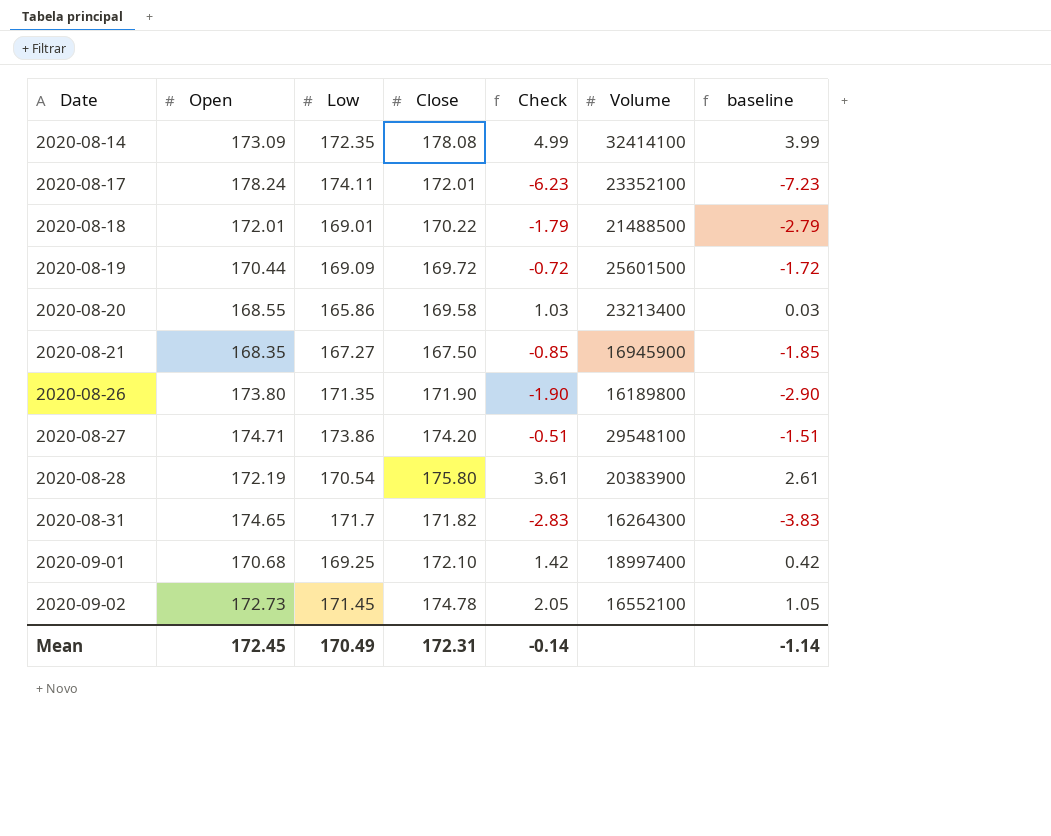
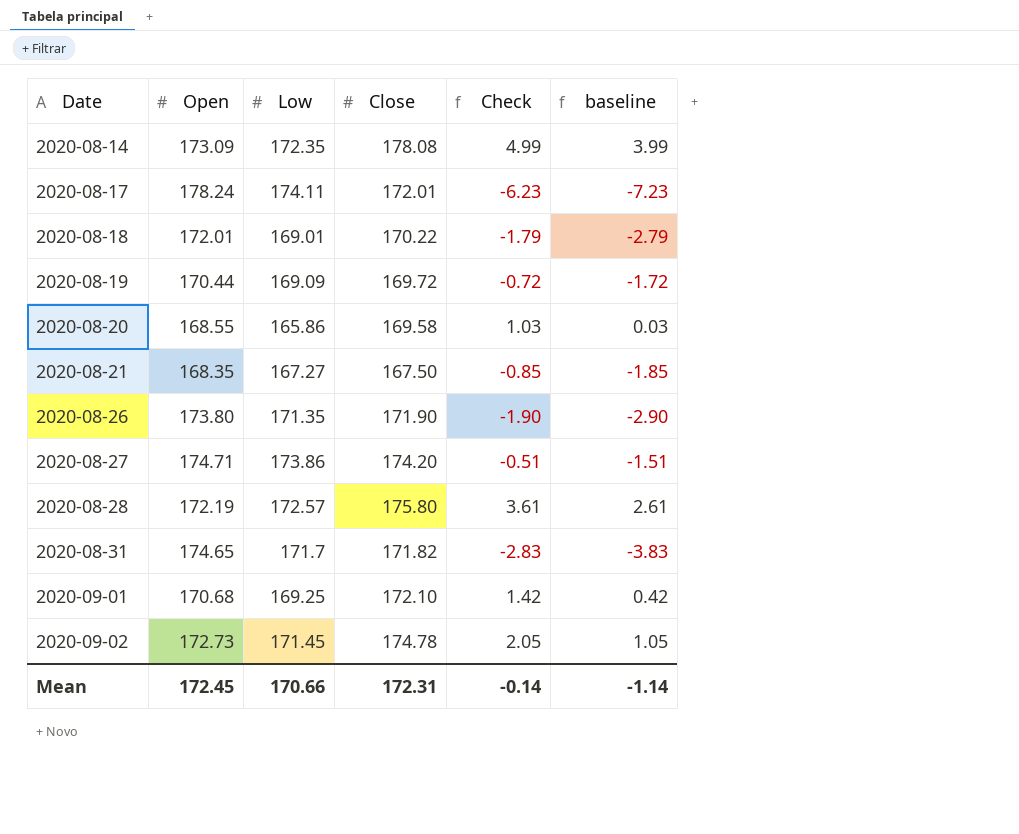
column Volume | position: 6 -> none
2020-08-28 | Low: 170.54 -> 172.57
Mean | Low: 170.49 -> 170.66

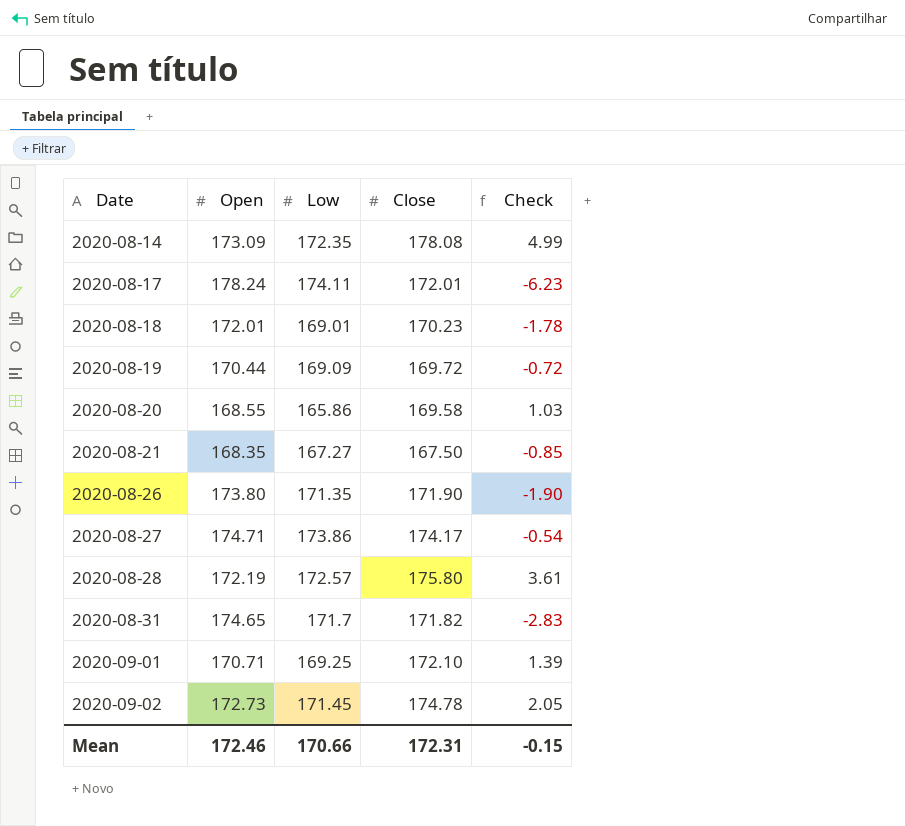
column baseline | formula: [Check] - 1 -> none
2020-08-18 | Close: 170.22 -> 170.23
2020-08-18 | Check: -1.79 -> -1.78
2020-08-27 | Close: 174.20 -> 174.17
2020-08-27 | Check: -0.51 -> -0.54
2020-09-01 | Open: 170.68 -> 170.71
2020-09-01 | Check: 1.42 -> 1.39
Mean | Open: 172.45 -> 172.46
Mean | Check: -0.14 -> -0.15

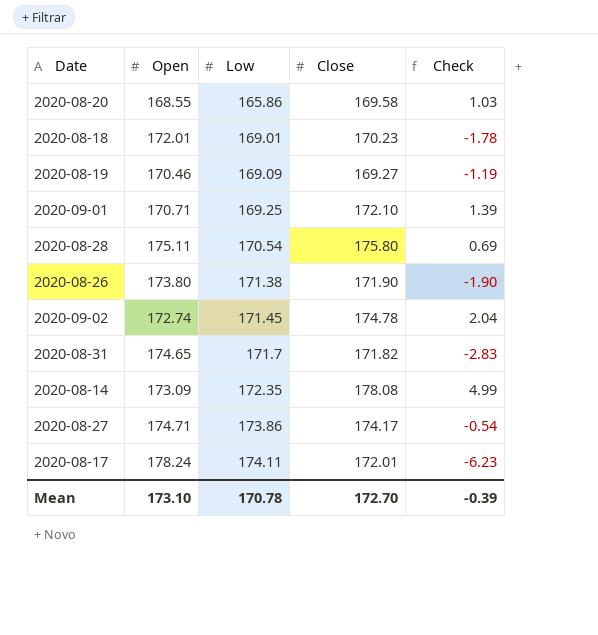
row order: Date ascending -> Low ascending
row 2020-08-21: 168.35 | 167.27 | 167.50 | -0.85 -> none
2020-08-19 | Open: 170.44 -> 170.46
2020-08-19 | Close: 169.72 -> 169.27
2020-08-19 | Check: -0.72 -> -1.19
2020-08-28 | Open: 172.19 -> 175.11
2020-08-28 | Low: 172.57 -> 170.54
2020-08-28 | Check: 3.61 -> 0.69
2020-08-26 | Low: 171.35 -> 171.38
2020-09-02 | Open: 172.73 -> 172.74
2020-09-02 | Check: 2.05 -> 2.04
Mean | Open: 172.46 -> 173.10
Mean | Low: 170.66 -> 170.78
Mean | Close: 172.31 -> 172.70
Mean | Check: -0.15 -> -0.39

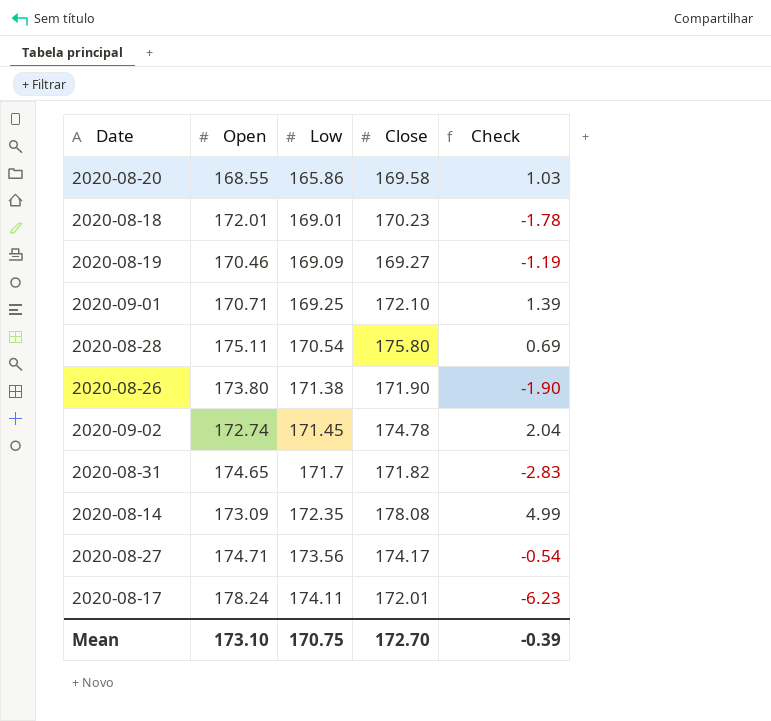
2020-08-27 | Low: 173.86 -> 173.56
Mean | Low: 170.78 -> 170.75

